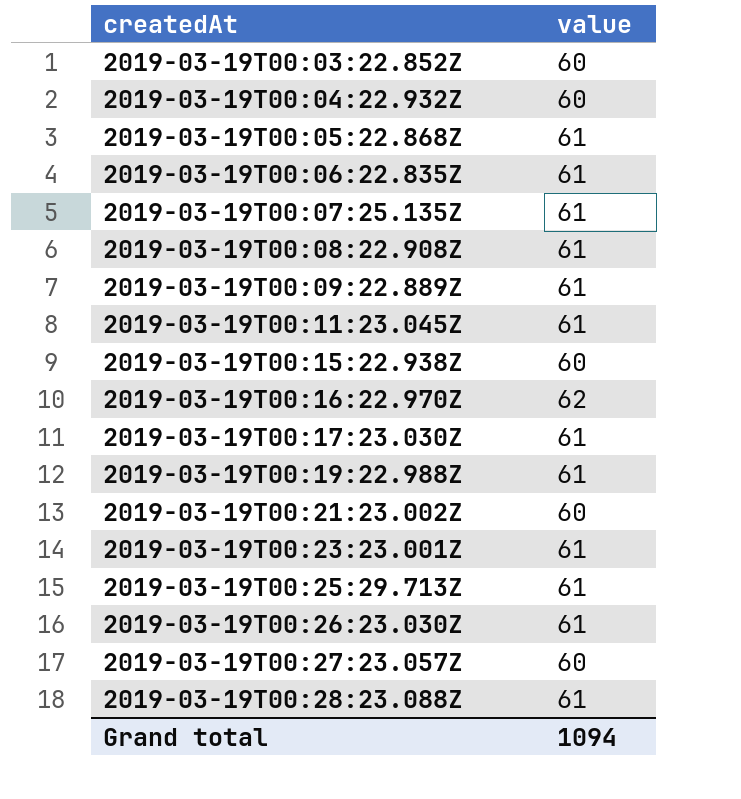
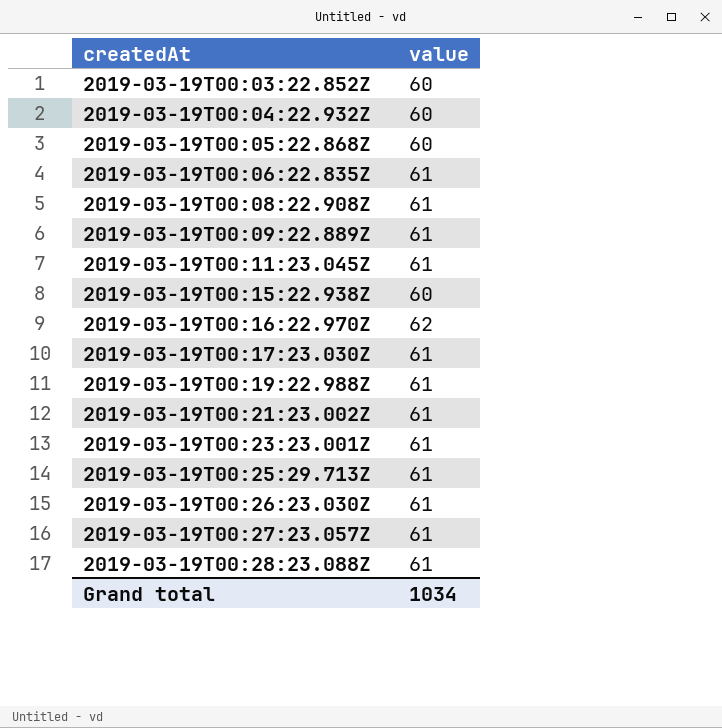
row 2019-03-19T00:07:25.135Z: 61 -> none
2019-03-19T00:05:22.868Z | value: 61 -> 60
2019-03-19T00:21:23.002Z | value: 60 -> 61
2019-03-19T00:27:23.057Z | value: 60 -> 61
Grand total | value: 1094 -> 1034

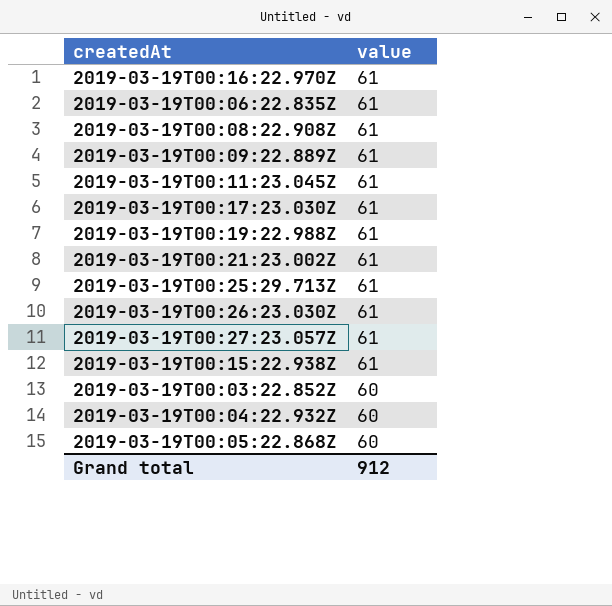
row order: createdAt ascending -> value descending
row 2019-03-19T00:23:23.001Z: 61 -> none
row 2019-03-19T00:28:23.088Z: 61 -> none
2019-03-19T00:16:22.970Z | value: 62 -> 61
2019-03-19T00:15:22.938Z | value: 60 -> 61
Grand total | value: 1034 -> 912

